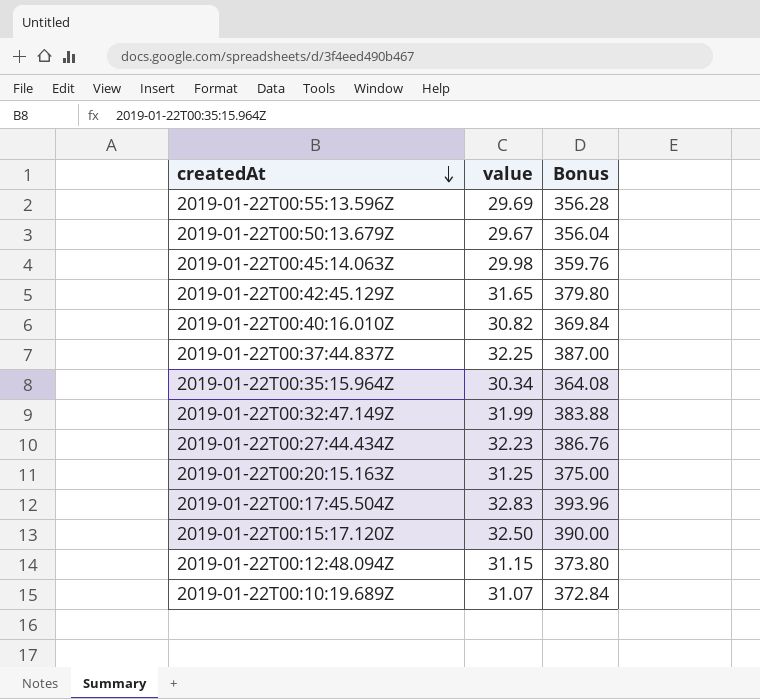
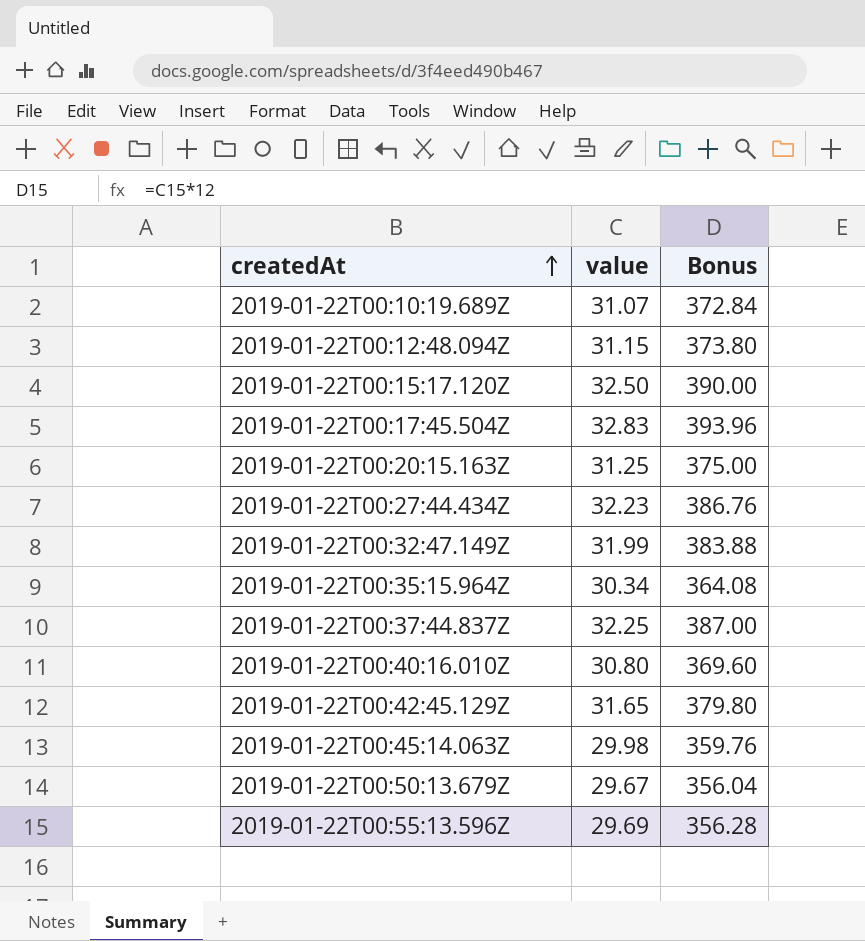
row order: createdAt descending -> createdAt ascending
2019-01-22T00:40:16.010Z | value: 30.82 -> 30.80
2019-01-22T00:40:16.010Z | Bonus: 369.84 -> 369.60

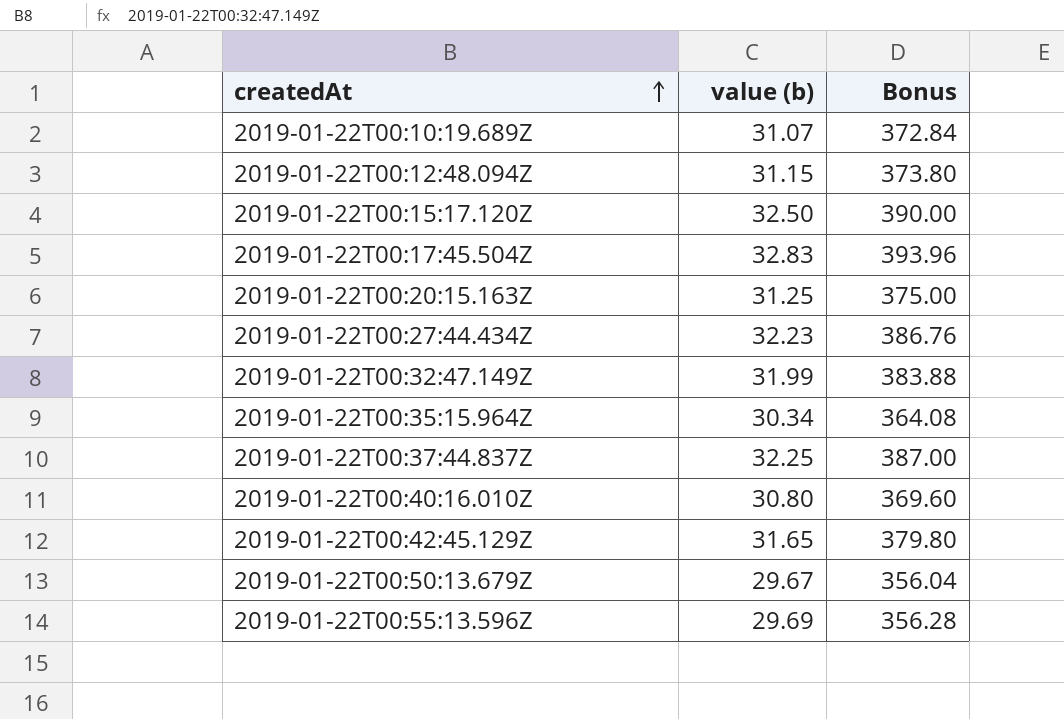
column name: value -> value (b)
row 2019-01-22T00:45:14.063Z: 29.98 | 359.76 -> none

